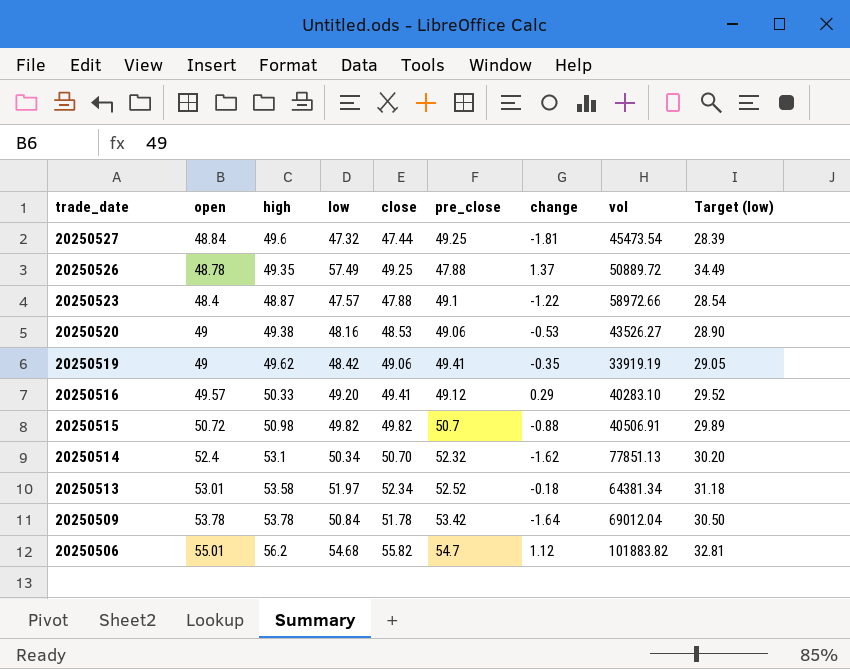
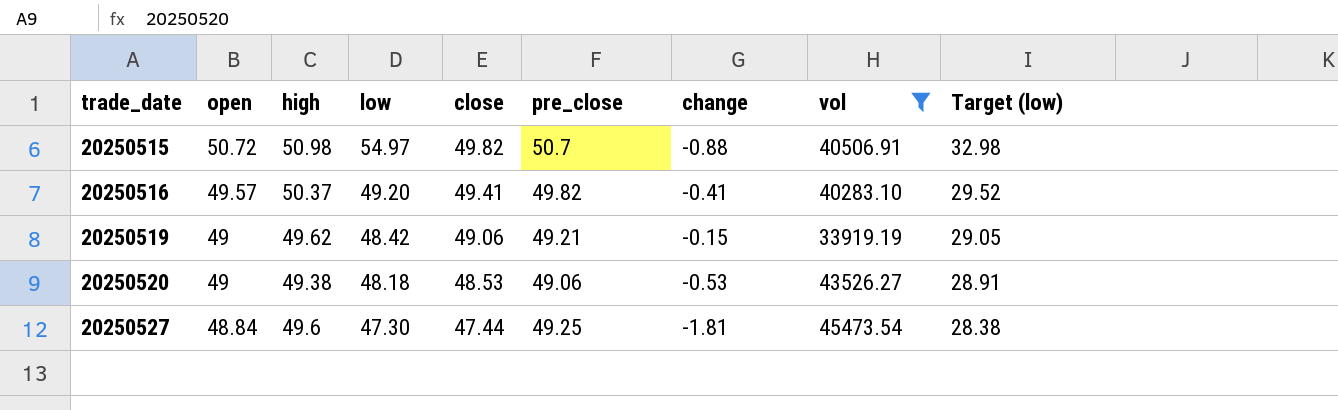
filter: none -> vol <= 45473.54
row order: trade_date descending -> trade_date ascending
20250515 | low: 49.82 -> 54.97
20250515 | Target (low): 29.89 -> 32.98
20250516 | high: 50.33 -> 50.37
20250516 | pre_close: 49.12 -> 49.82
20250516 | change: 0.29 -> -0.41
20250519 | pre_close: 49.41 -> 49.21
20250519 | change: -0.35 -> -0.15
20250520 | low: 48.16 -> 48.18
20250520 | Target (low): 28.90 -> 28.91
20250527 | low: 47.32 -> 47.30
20250527 | Target (low): 28.39 -> 28.38

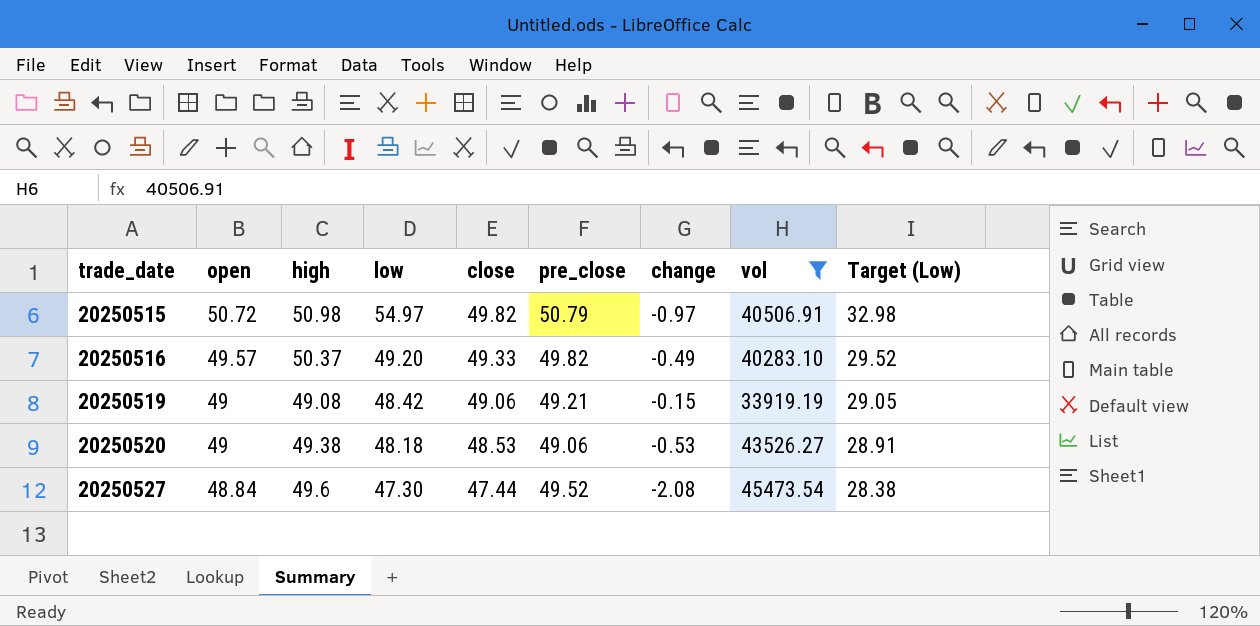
column name: Target (low) -> Target (Low)
20250515 | pre_close: 50.7 -> 50.79
20250515 | change: -0.88 -> -0.97
20250516 | close: 49.41 -> 49.33
20250516 | change: -0.41 -> -0.49
20250519 | high: 49.62 -> 49.08
20250527 | pre_close: 49.25 -> 49.52
20250527 | change: -1.81 -> -2.08

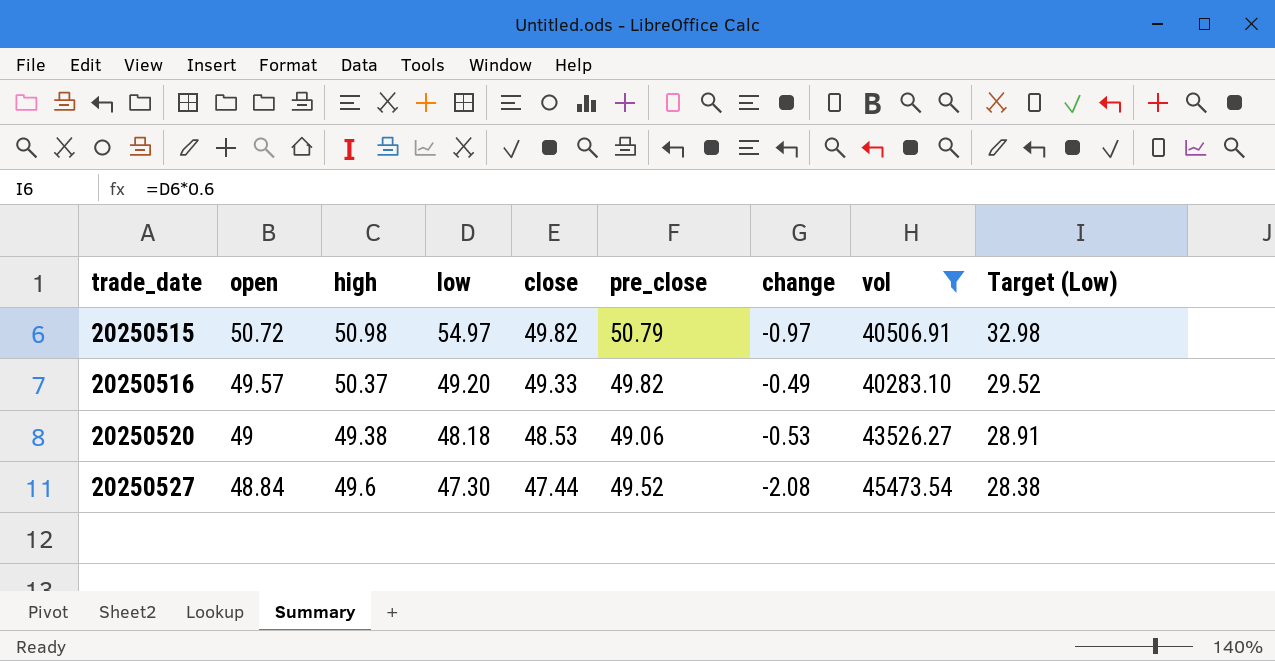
row 20250519: 49 | 49.08 | 48.42 | 49.06 | 49.21 | -0.15 | 33919.19 | 29.05 -> none

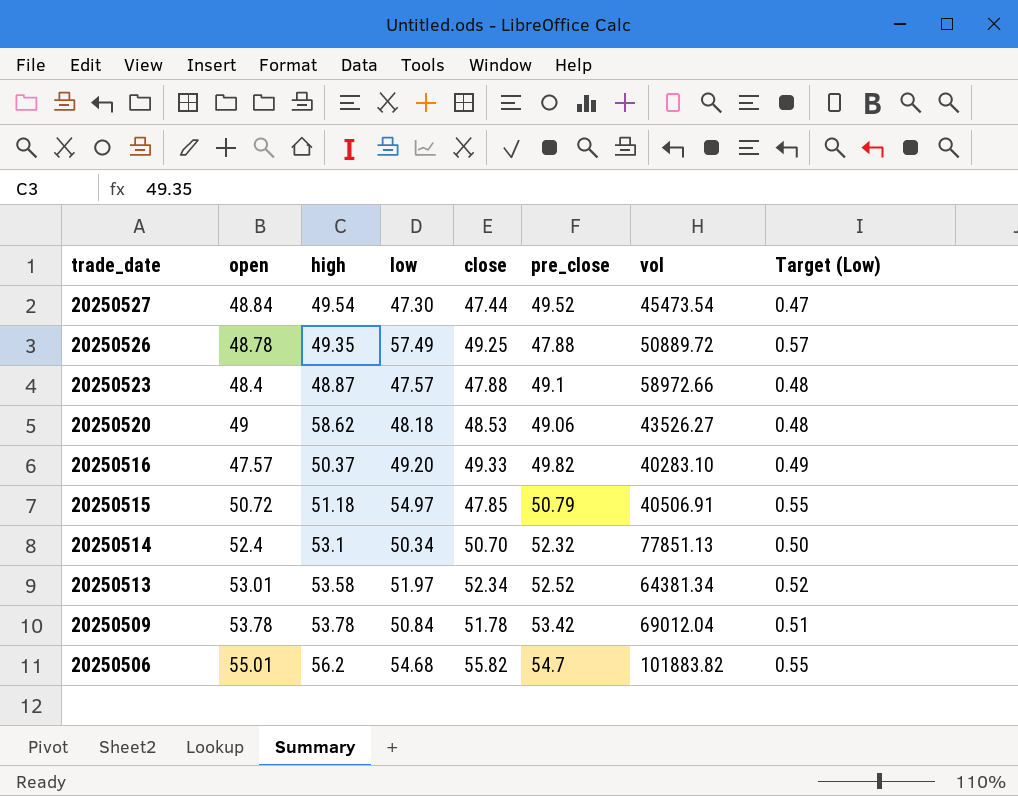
filter: vol <= 45473.54 -> none
row order: trade_date ascending -> trade_date descending
column change | formula: [close] - [pre_close] -> none
column Target (Low) | formula: [low] * 0.6 -> [low] * 0.01
20250527 | high: 49.6 -> 49.54
20250520 | high: 49.38 -> 58.62
20250516 | open: 49.57 -> 47.57
20250515 | high: 50.98 -> 51.18
20250515 | close: 49.82 -> 47.85

